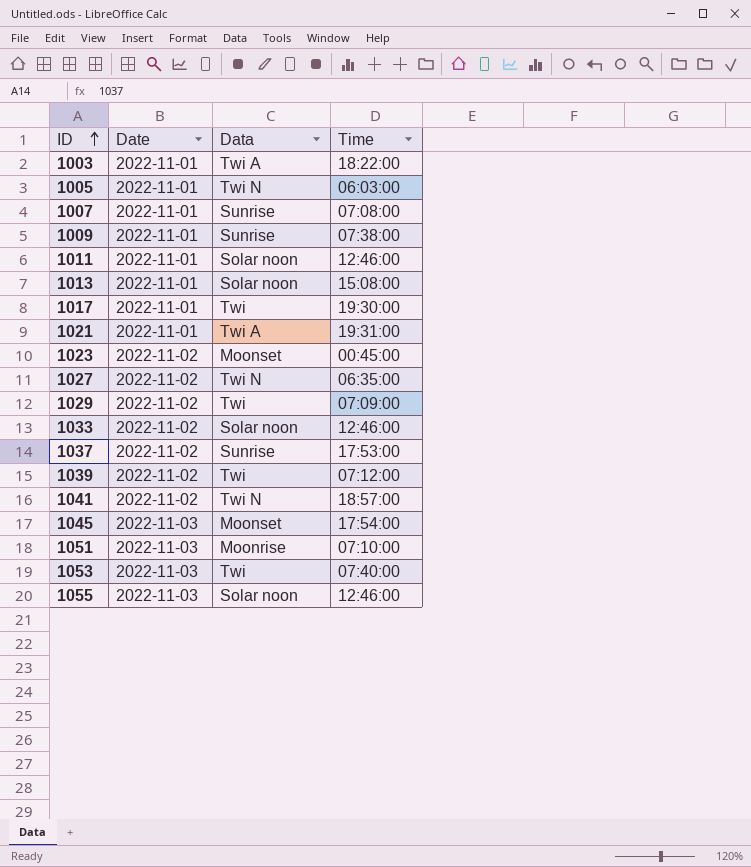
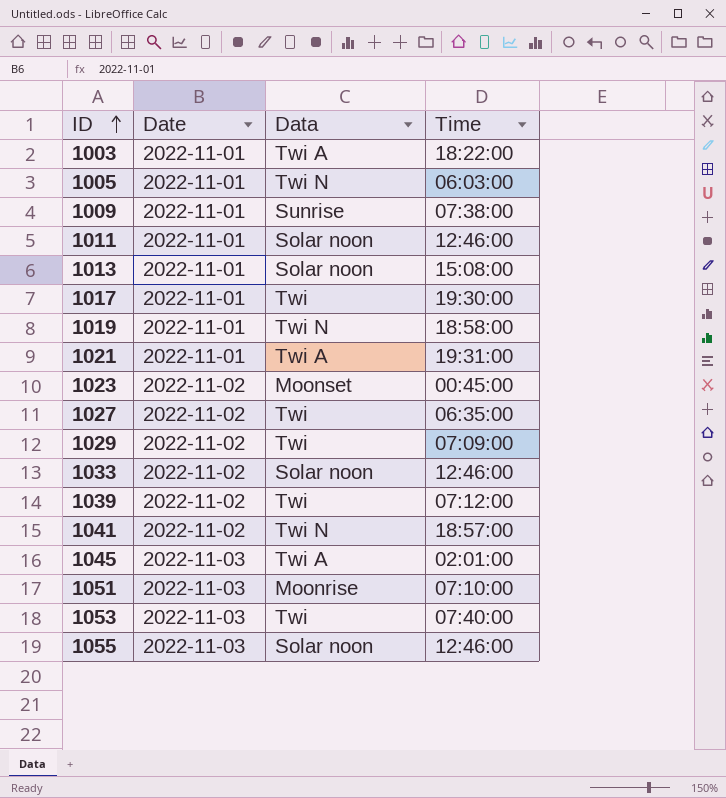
row 1007: 2022-11-01 | Sunrise | 07:08:00 -> none
row 1037: 2022-11-02 | Sunrise | 17:53:00 -> none
row 1019: none -> 2022-11-01 | Twi N | 18:58:00
1027 | Data: Twi N -> Twi
1045 | Data: Moonset -> Twi A
1045 | Time: 17:54:00 -> 02:01:00

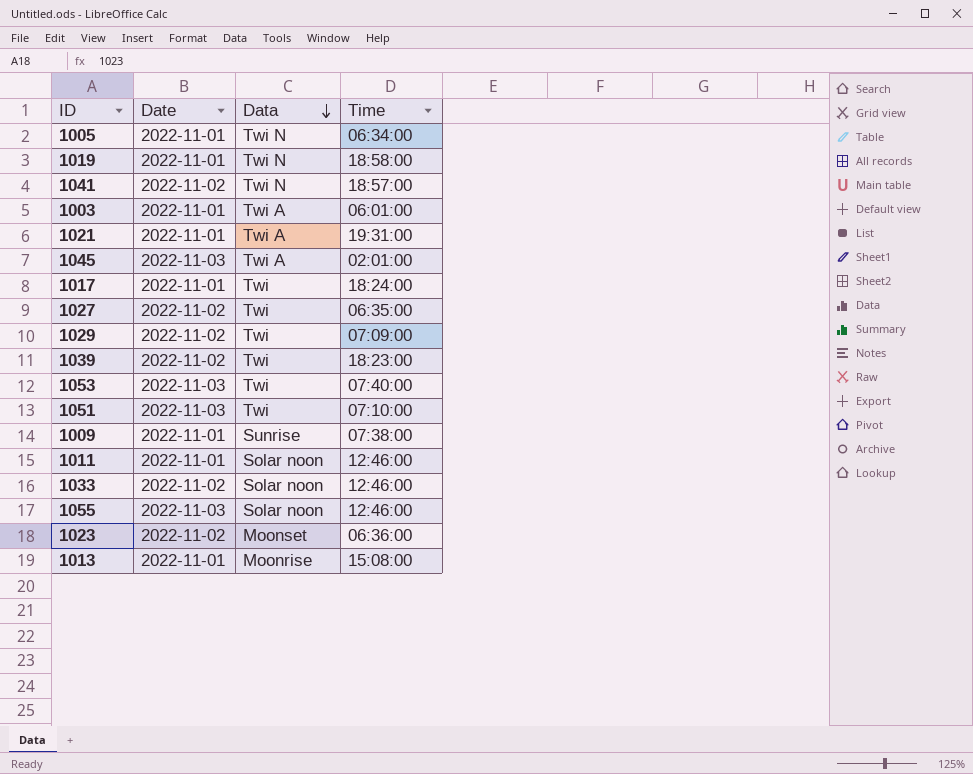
row order: ID ascending -> Data descending
1005 | Time: 06:03:00 -> 06:34:00
1003 | Time: 18:22:00 -> 06:01:00
1017 | Time: 19:30:00 -> 18:24:00
1039 | Time: 07:12:00 -> 18:23:00
1051 | Data: Moonrise -> Twi
1023 | Time: 00:45:00 -> 06:36:00
1013 | Data: Solar noon -> Moonrise

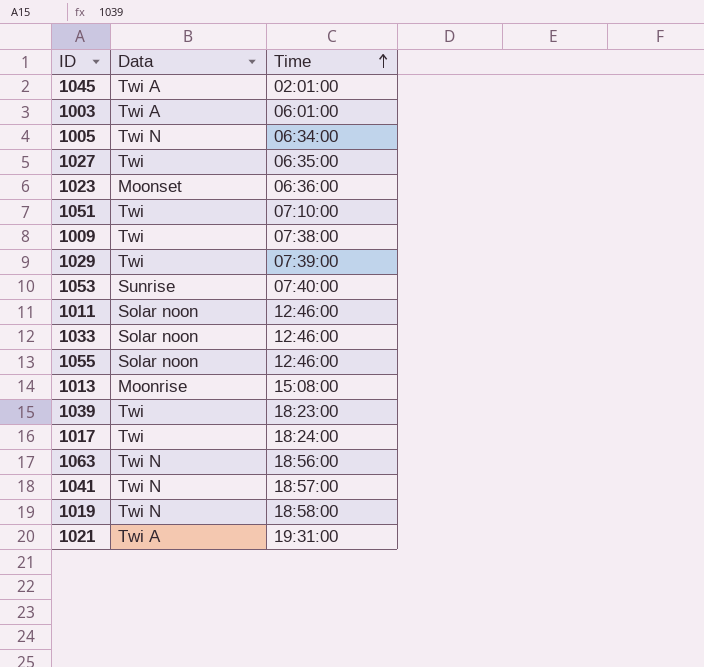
row order: Data descending -> Time ascending
column Date | position: 2 -> none
1009 | Data: Sunrise -> Twi
1029 | Time: 07:09:00 -> 07:39:00
1053 | Data: Twi -> Sunrise
row 1063: none -> Twi N | 18:56:00

